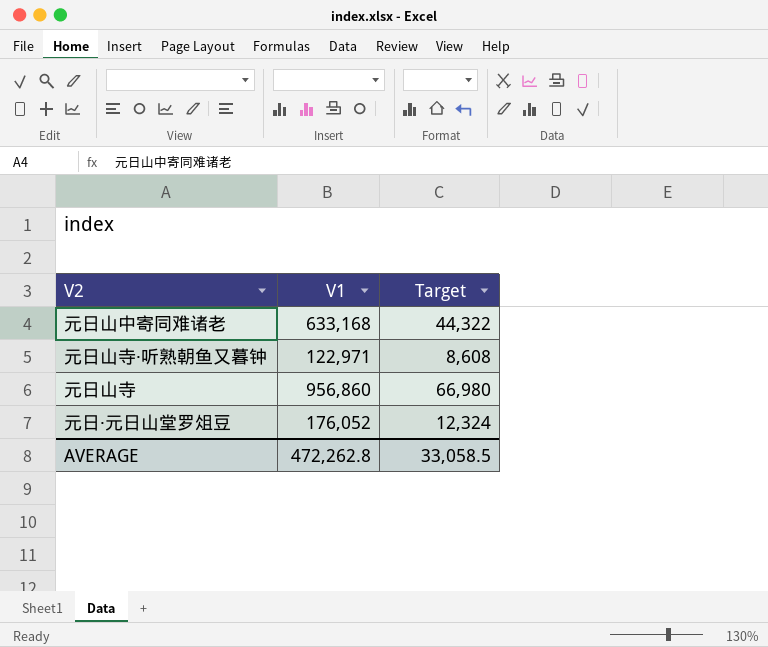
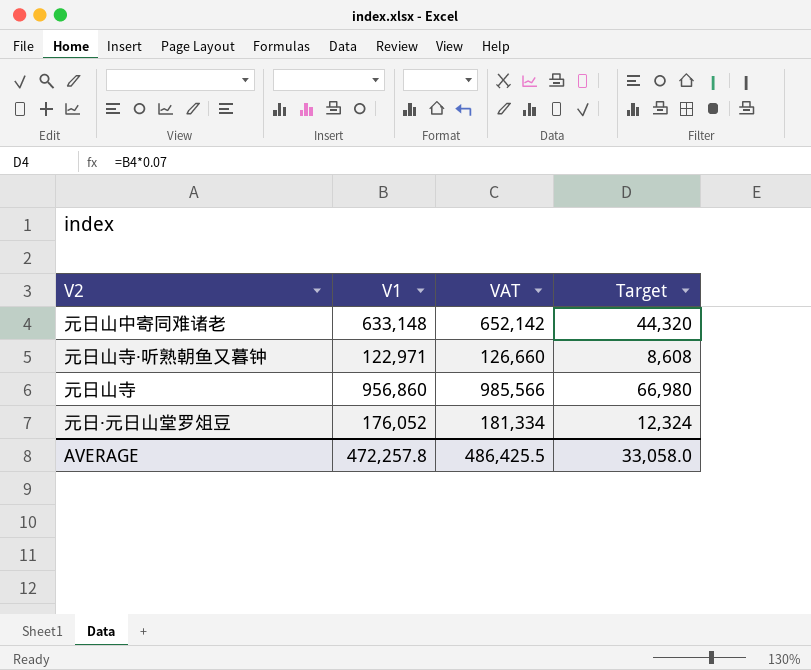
column VAT | formula: none -> [V1] * 1.03
元日山中寄同难诸老 | V1: 633,168 -> 633,148
元日山中寄同难诸老 | Target: 44,322 -> 44,320
AVERAGE | V1: 472,262.8 -> 472,257.8
AVERAGE | Target: 33,058.5 -> 33,058.0

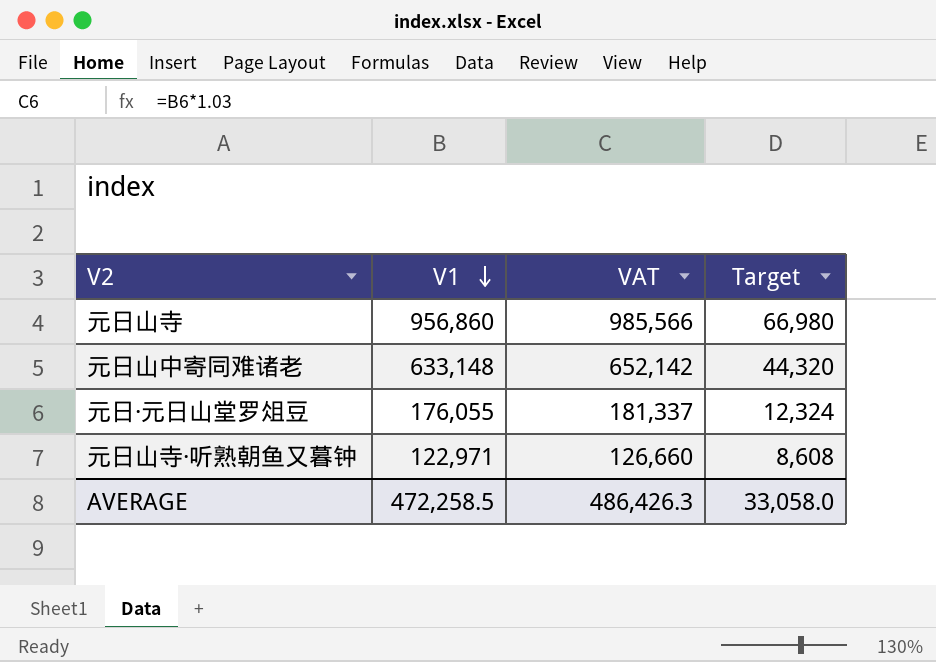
row order: none -> V1 descending
元日·元日山堂罗俎豆 | V1: 176,052 -> 176,055
元日·元日山堂罗俎豆 | VAT: 181,334 -> 181,337
AVERAGE | V1: 472,257.8 -> 472,258.5
AVERAGE | VAT: 486,425.5 -> 486,426.3

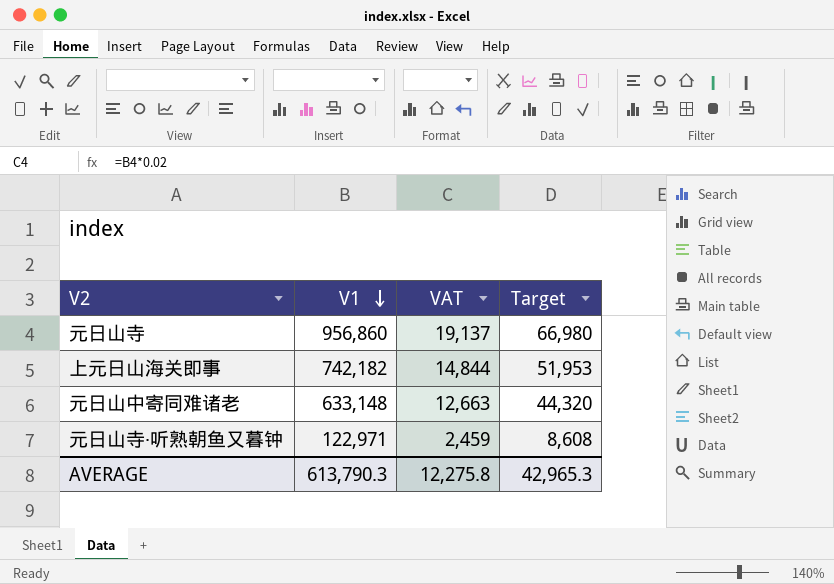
column VAT | formula: [V1] * 1.03 -> [V1] * 0.02
row 元日·元日山堂罗俎豆: 176,055 | 181,337 | 12,324 -> none
row 上元日山海关即事: none -> 742,182 | 14,844 | 51,953
AVERAGE | V1: 472,258.5 -> 613,790.3
AVERAGE | VAT: 486,426.3 -> 12,275.8
AVERAGE | Target: 33,058.0 -> 42,965.3

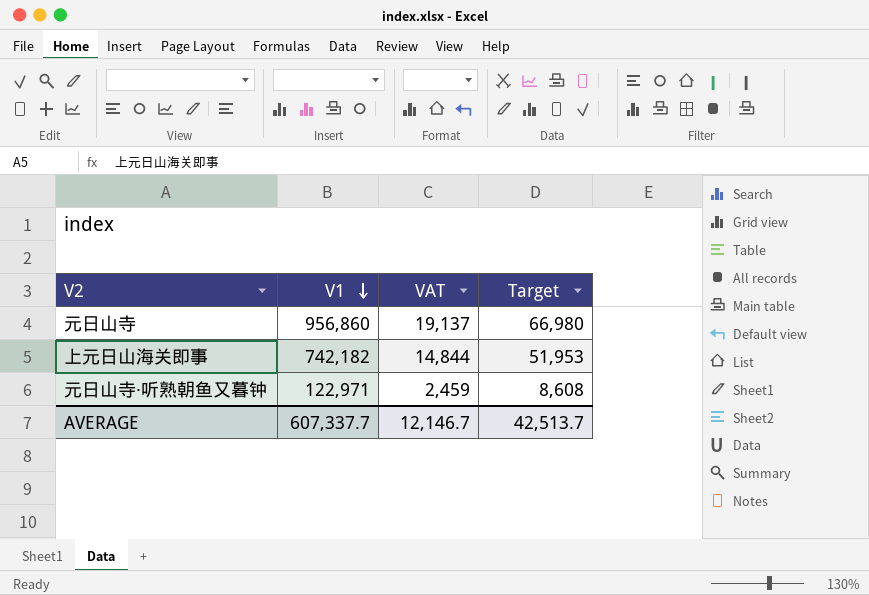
row 元日山中寄同难诸老: 633,148 | 12,663 | 44,320 -> none
AVERAGE | V1: 613,790.3 -> 607,337.7
AVERAGE | VAT: 12,275.8 -> 12,146.7
AVERAGE | Target: 42,965.3 -> 42,513.7

